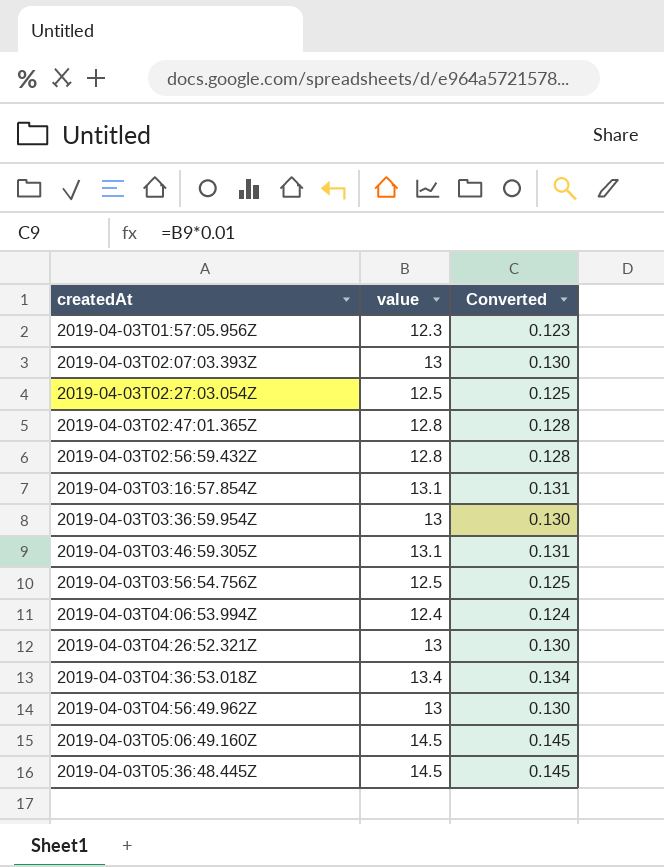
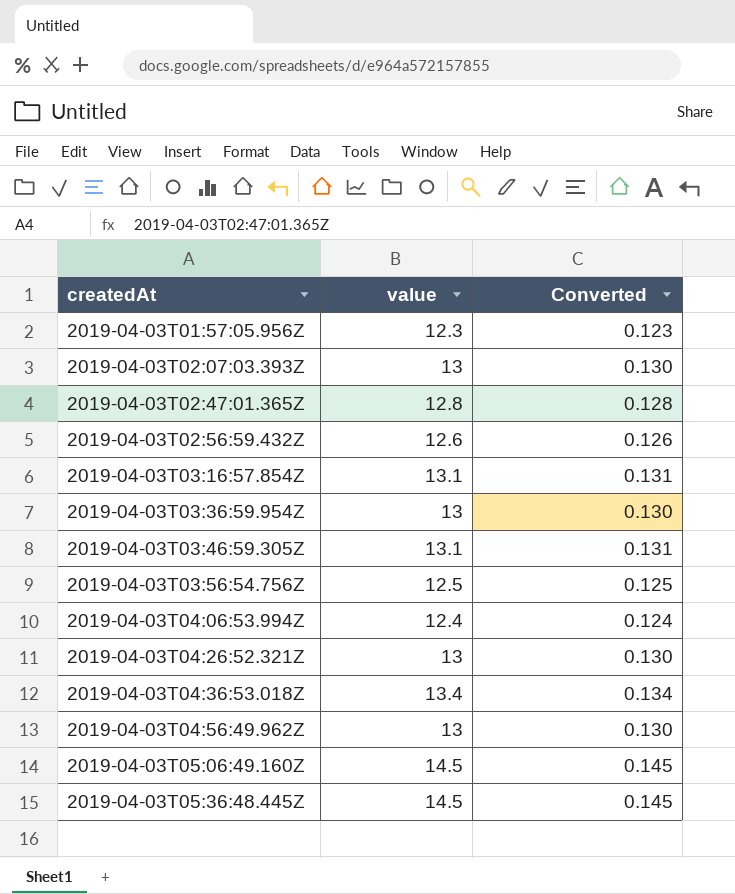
row 2019-04-03T02:27:03.054Z: 12.5 | 0.125 -> none
2019-04-03T02:56:59.432Z | value: 12.8 -> 12.6
2019-04-03T02:56:59.432Z | Converted: 0.128 -> 0.126

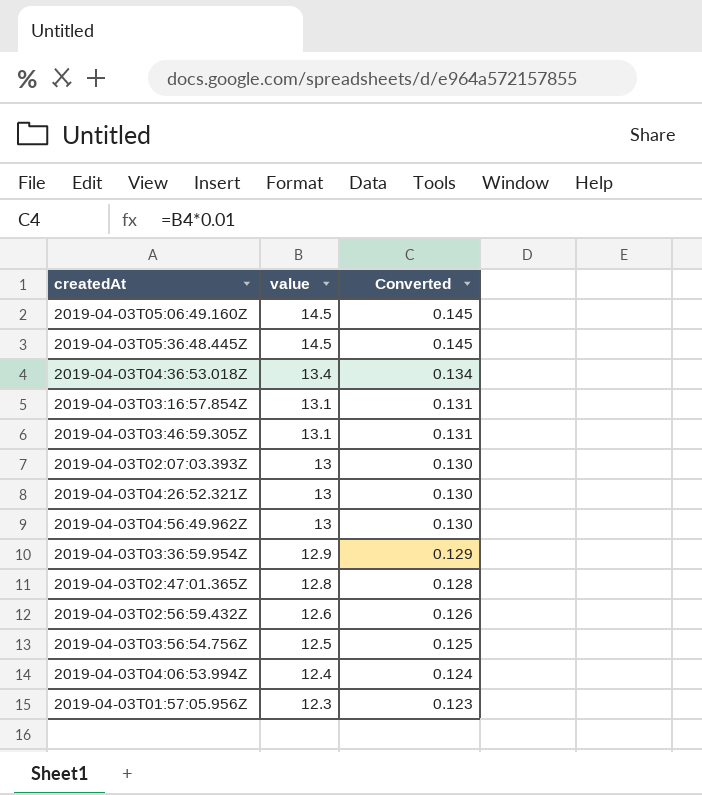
row order: createdAt ascending -> value descending
2019-04-03T03:36:59.954Z | value: 13 -> 12.9
2019-04-03T03:36:59.954Z | Converted: 0.130 -> 0.129

